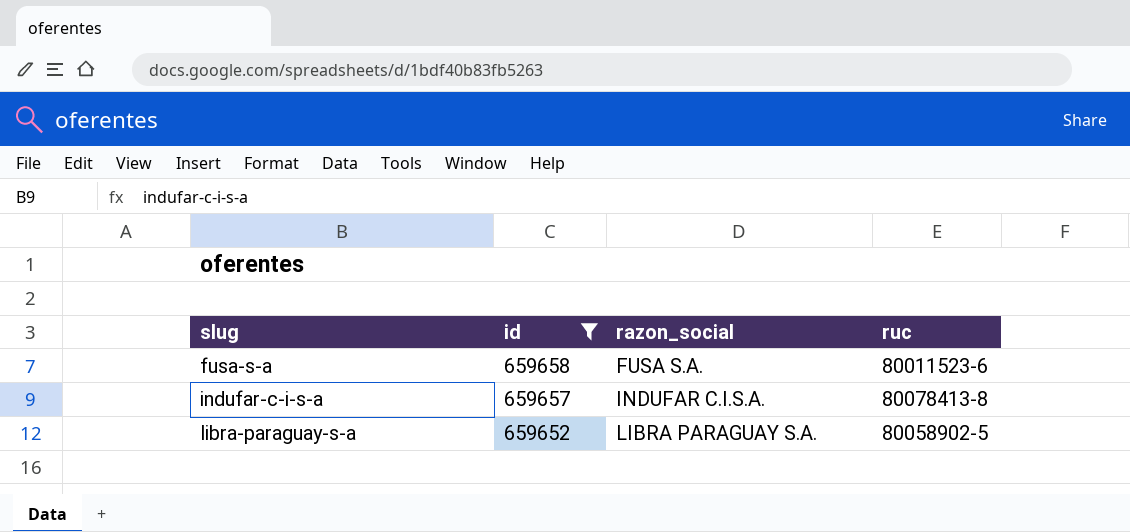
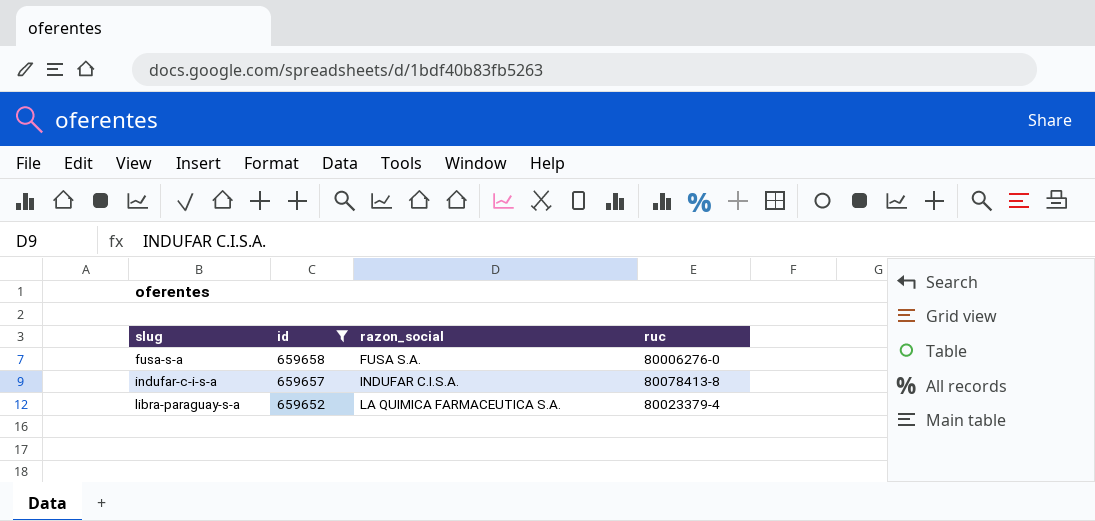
fusa-s-a | ruc: 80011523-6 -> 80006276-0
libra-paraguay-s-a | razon_social: LIBRA PARAGUAY S.A. -> LA QUIMICA FARMACEUTICA S.A.
libra-paraguay-s-a | ruc: 80058902-5 -> 80023379-4

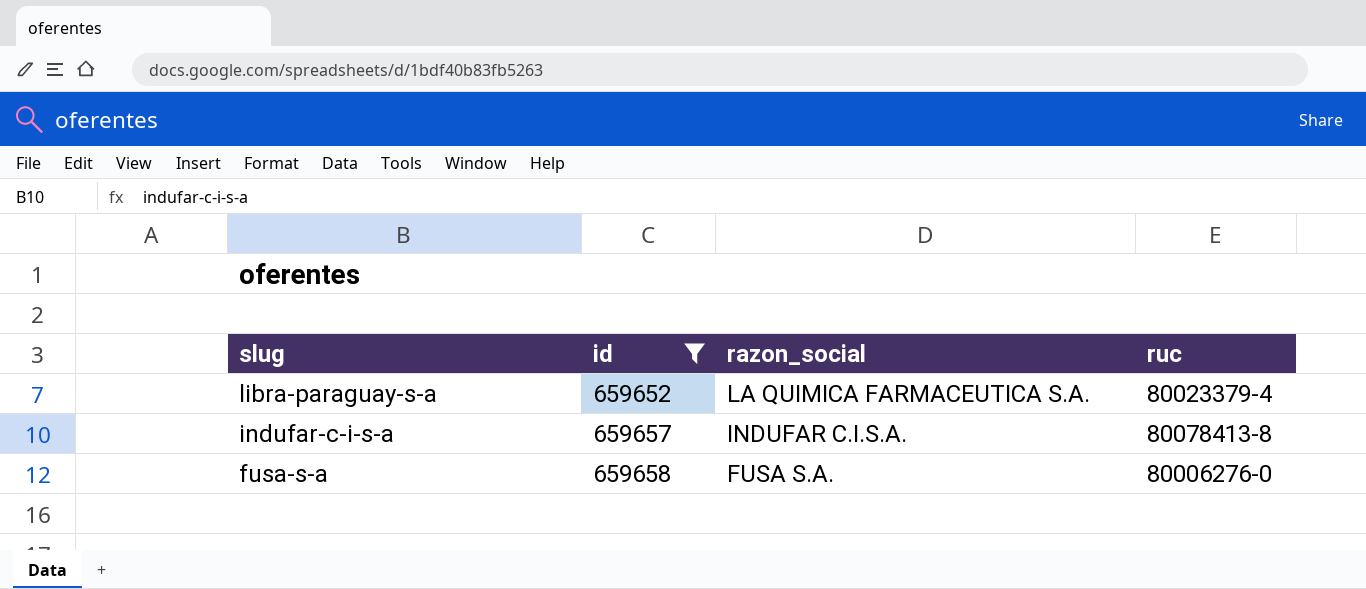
row order: slug ascending -> slug descending

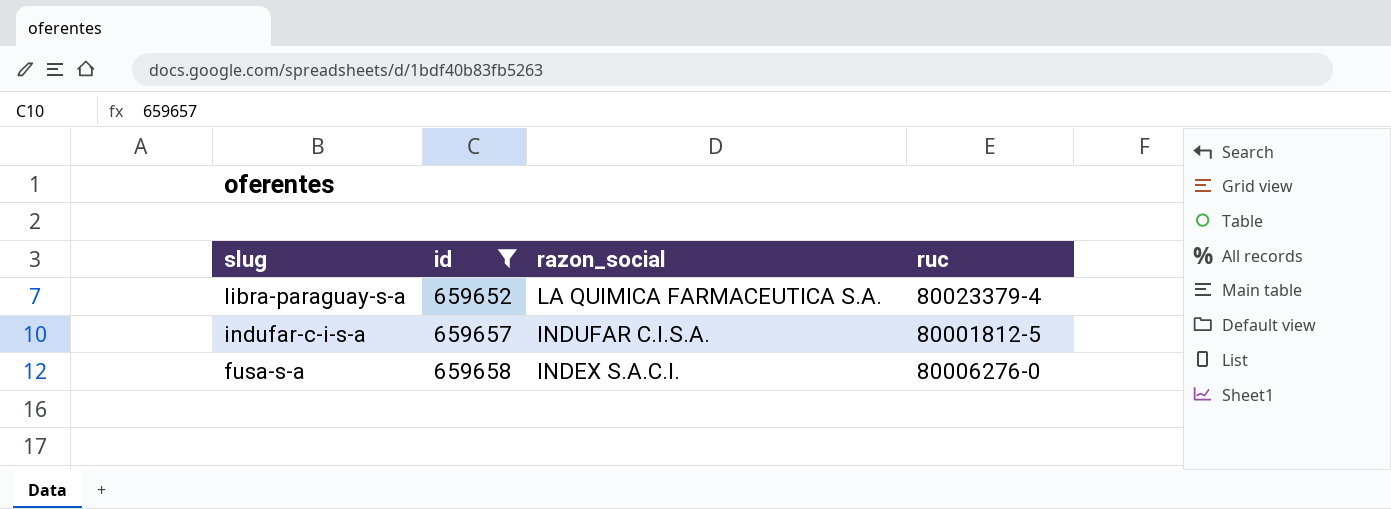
indufar-c-i-s-a | ruc: 80078413-8 -> 80001812-5
fusa-s-a | razon_social: FUSA S.A. -> INDEX S.A.C.I.

